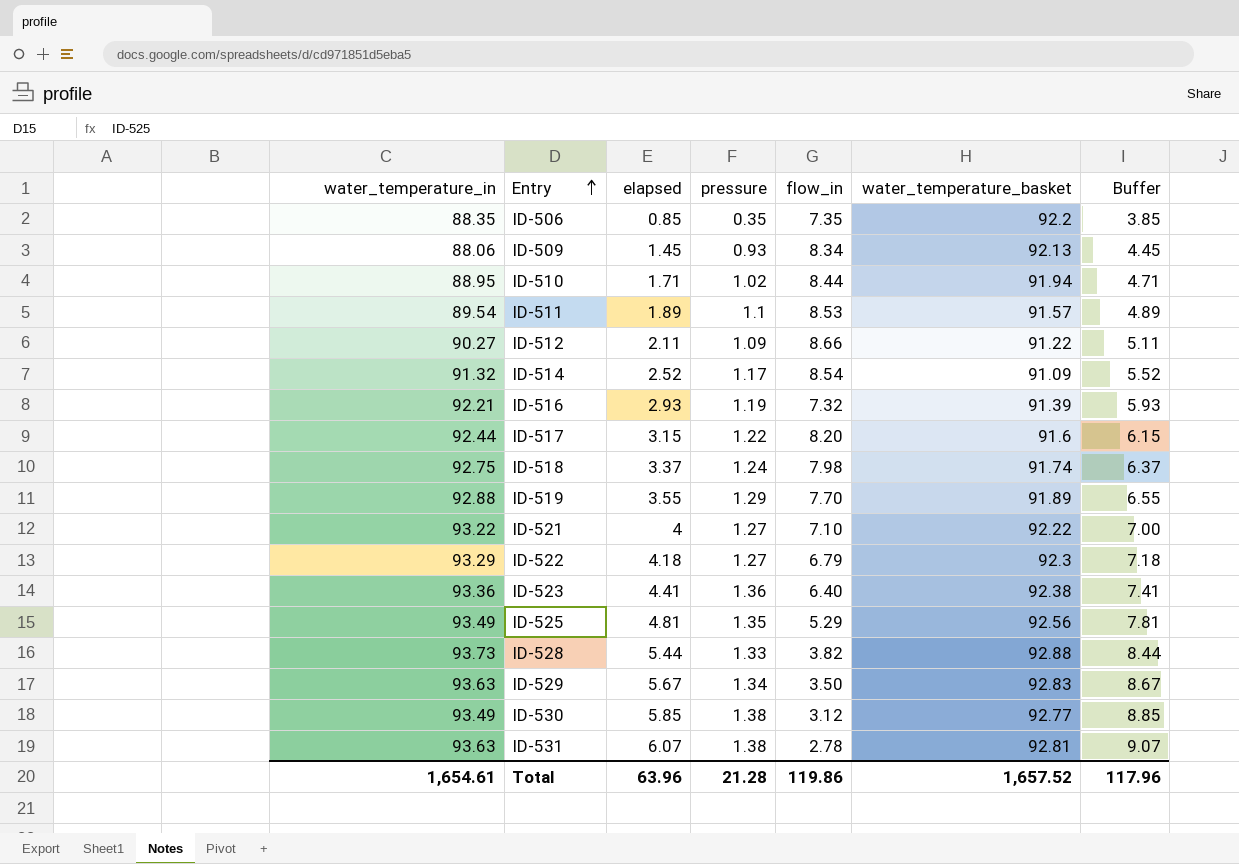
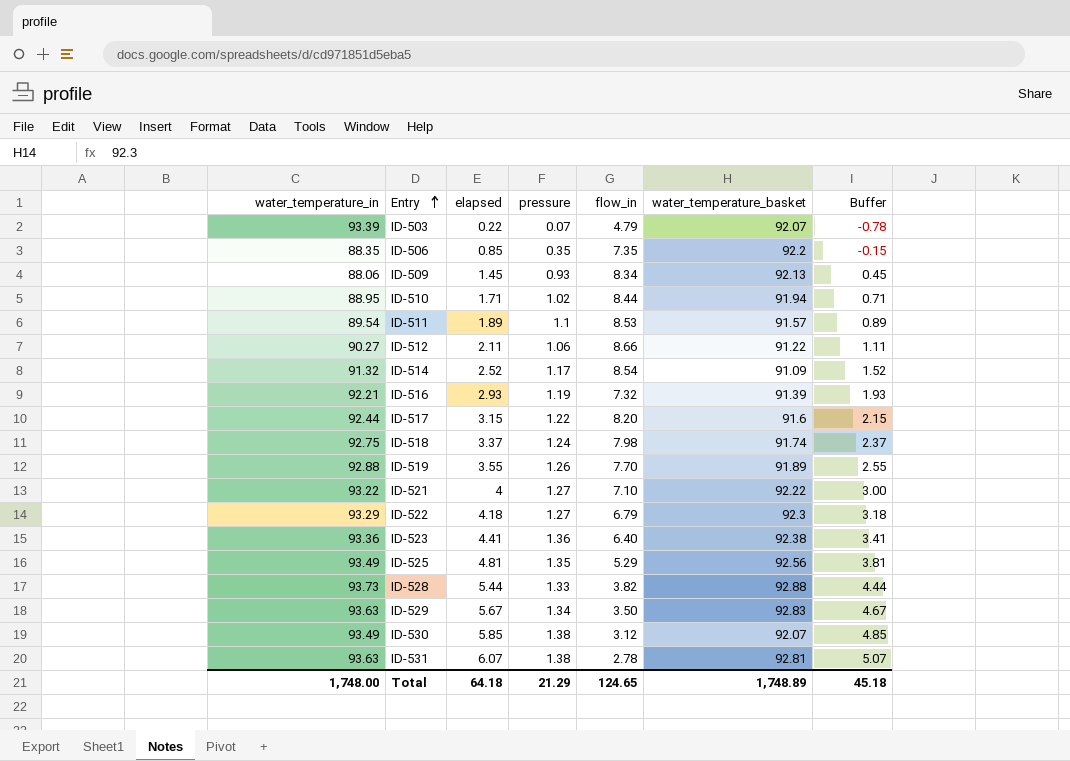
column Buffer | formula: [elapsed] + 3 -> [elapsed] - 1
row ID-503: none -> 93.39 | 0.22 | 0.07 | 4.79 | 92.07 | -0.78
ID-512 | pressure: 1.09 -> 1.06
ID-519 | pressure: 1.29 -> 1.26
ID-530 | water_temperature_basket: 92.77 -> 92.07
Total | water_temperature_in: 1,654.61 -> 1,748.00
Total | elapsed: 63.96 -> 64.18
Total | pressure: 21.28 -> 21.29
Total | flow_in: 119.86 -> 124.65
Total | water_temperature_basket: 1,657.52 -> 1,748.89
Total | Buffer: 117.96 -> 45.18

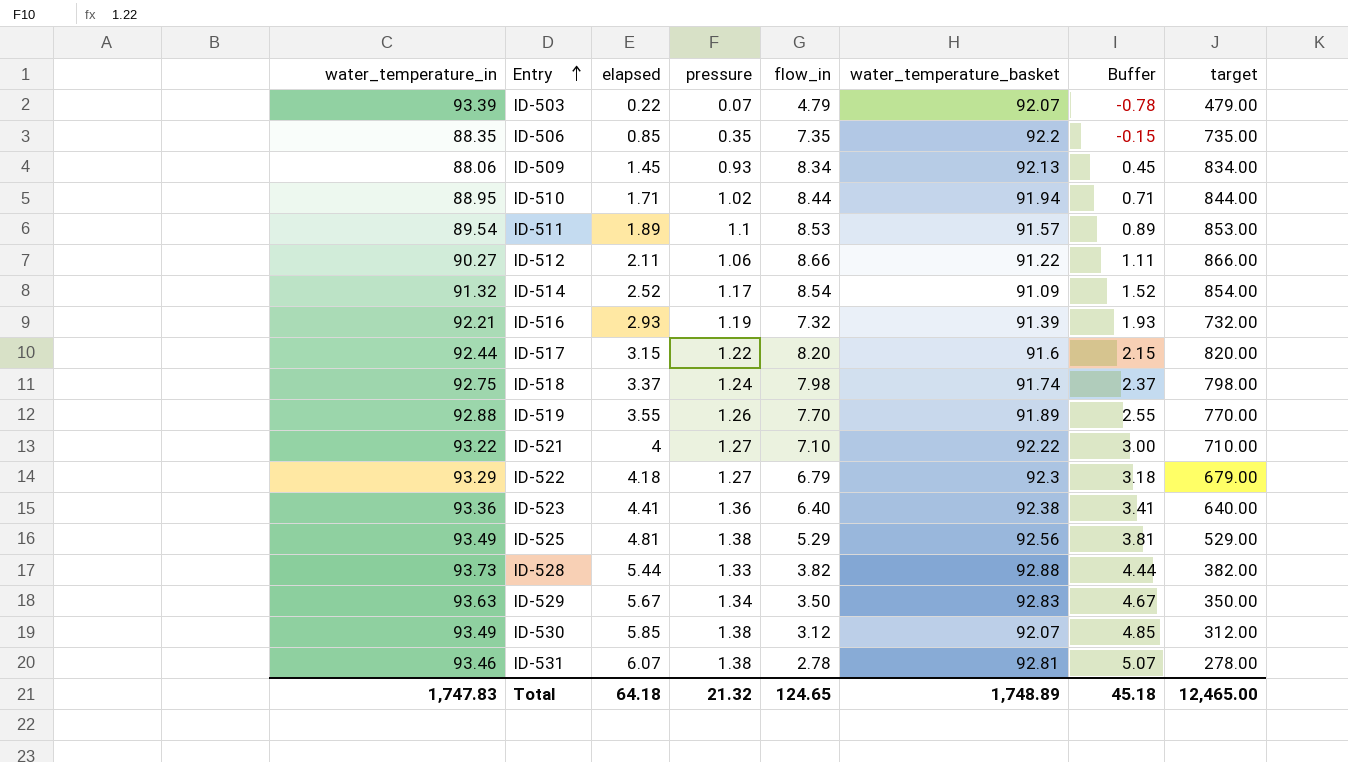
column target | formula: none -> [flow_in] * 100
ID-525 | pressure: 1.35 -> 1.38
ID-531 | water_temperature_in: 93.63 -> 93.46
Total | water_temperature_in: 1,748.00 -> 1,747.83
Total | pressure: 21.29 -> 21.32

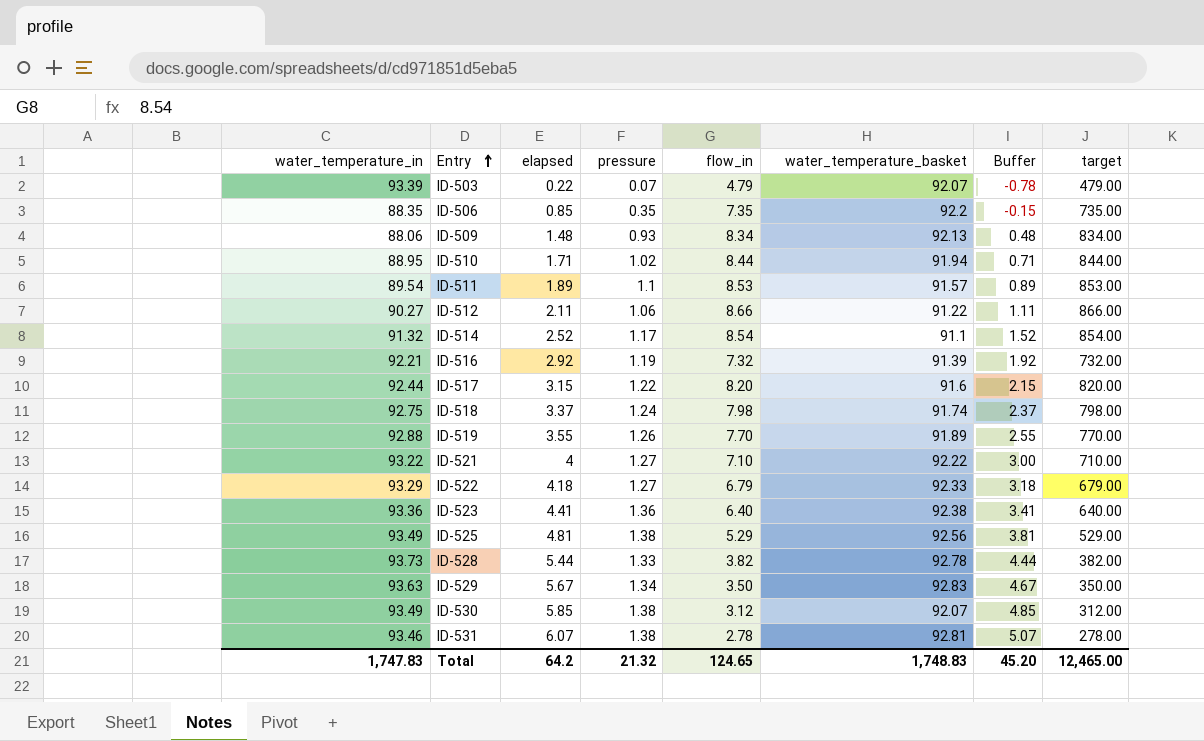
ID-509 | elapsed: 1.45 -> 1.48
ID-509 | Buffer: 0.45 -> 0.48
ID-514 | water_temperature_basket: 91.09 -> 91.1
ID-516 | elapsed: 2.93 -> 2.92
ID-516 | Buffer: 1.93 -> 1.92
ID-522 | water_temperature_basket: 92.3 -> 92.33
ID-528 | water_temperature_basket: 92.88 -> 92.78
Total | elapsed: 64.18 -> 64.2
Total | water_temperature_basket: 1,748.89 -> 1,748.83
Total | Buffer: 45.18 -> 45.20

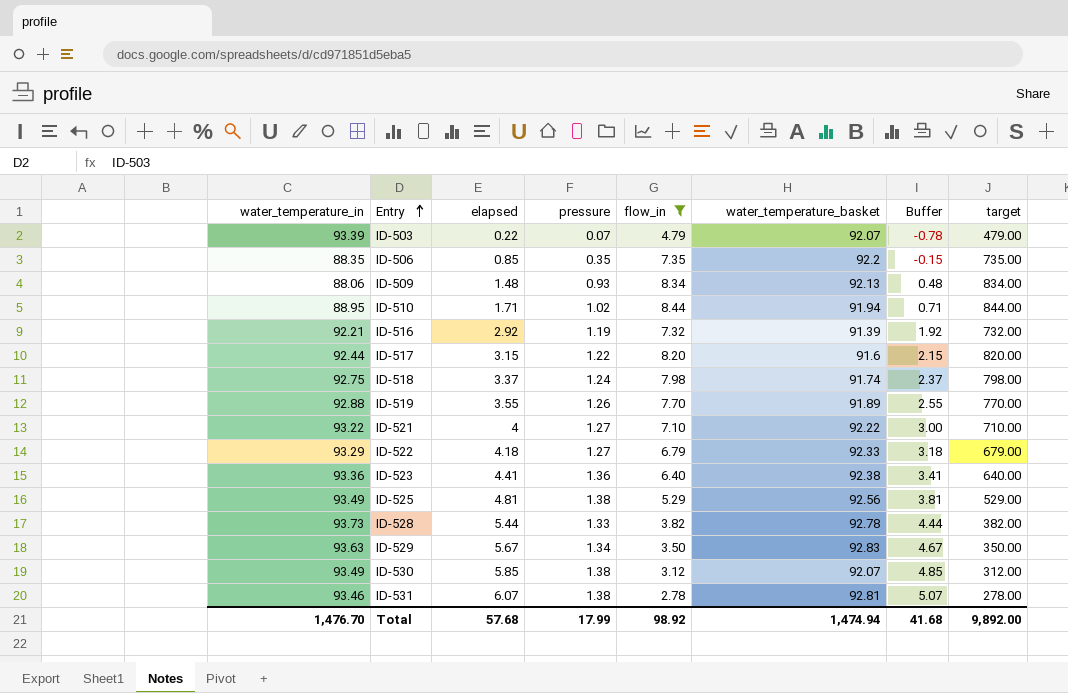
filter: none -> flow_in <= 8.44
Total | water_temperature_in: 1,747.83 -> 1,476.70
Total | elapsed: 64.2 -> 57.68
Total | pressure: 21.32 -> 17.99
Total | flow_in: 124.65 -> 98.92
Total | water_temperature_basket: 1,748.83 -> 1,474.94
Total | Buffer: 45.20 -> 41.68
Total | target: 12,465.00 -> 9,892.00

